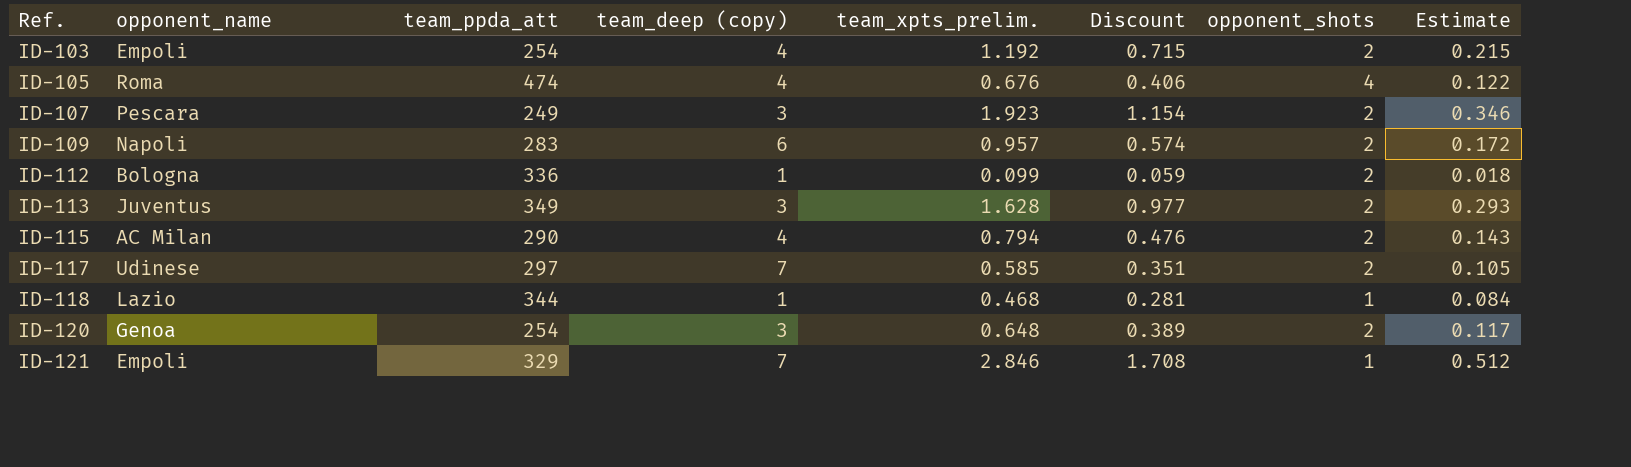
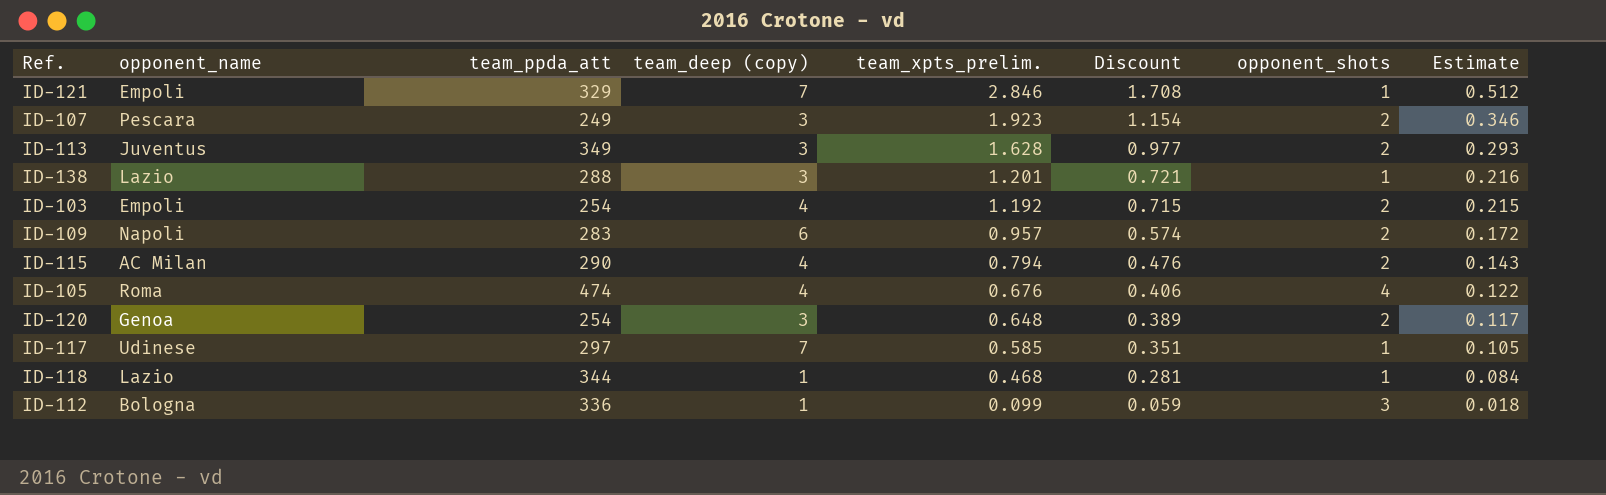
row order: Ref. ascending -> team_xpts_prelim. descending
row ID-138: none -> Lazio | 288 | 3 | 1.201 | 0.721 | 1 | 0.216
ID-117 | opponent_shots: 2 -> 1
ID-112 | opponent_shots: 2 -> 3

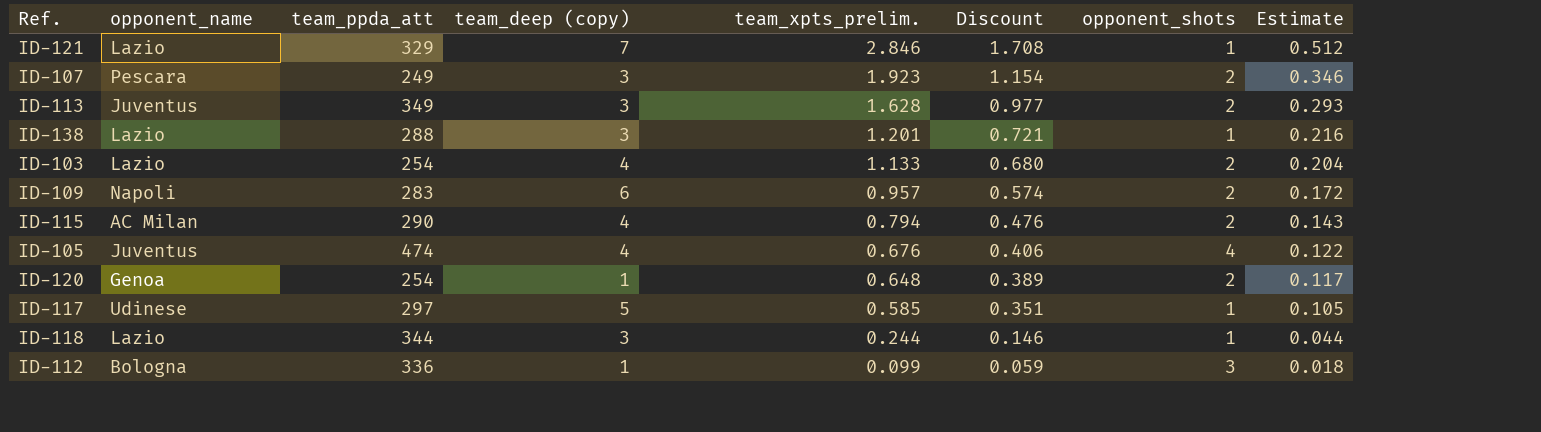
ID-121 | opponent_name: Empoli -> Lazio
ID-103 | opponent_name: Empoli -> Lazio
ID-103 | team_xpts_prelim.: 1.192 -> 1.133
ID-103 | Discount: 0.715 -> 0.680
ID-103 | Estimate: 0.215 -> 0.204
ID-105 | opponent_name: Roma -> Juventus
ID-120 | team_deep (copy): 3 -> 1
ID-117 | team_deep (copy): 7 -> 5
ID-118 | team_deep (copy): 1 -> 3
ID-118 | team_xpts_prelim.: 0.468 -> 0.244
ID-118 | Discount: 0.281 -> 0.146
ID-118 | Estimate: 0.084 -> 0.044

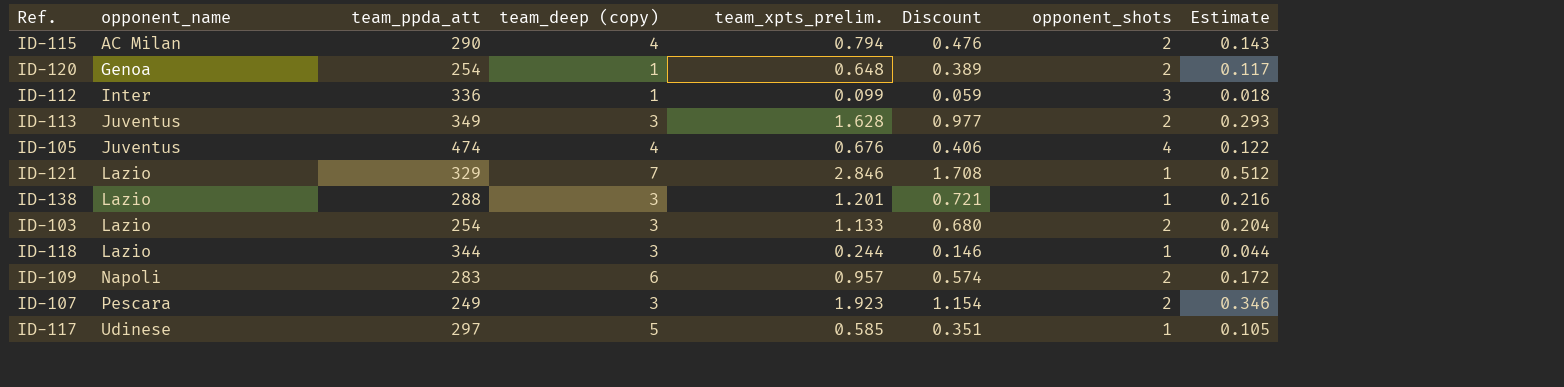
row order: team_xpts_prelim. descending -> opponent_name ascending
ID-112 | opponent_name: Bologna -> Inter
ID-103 | team_deep (copy): 4 -> 3

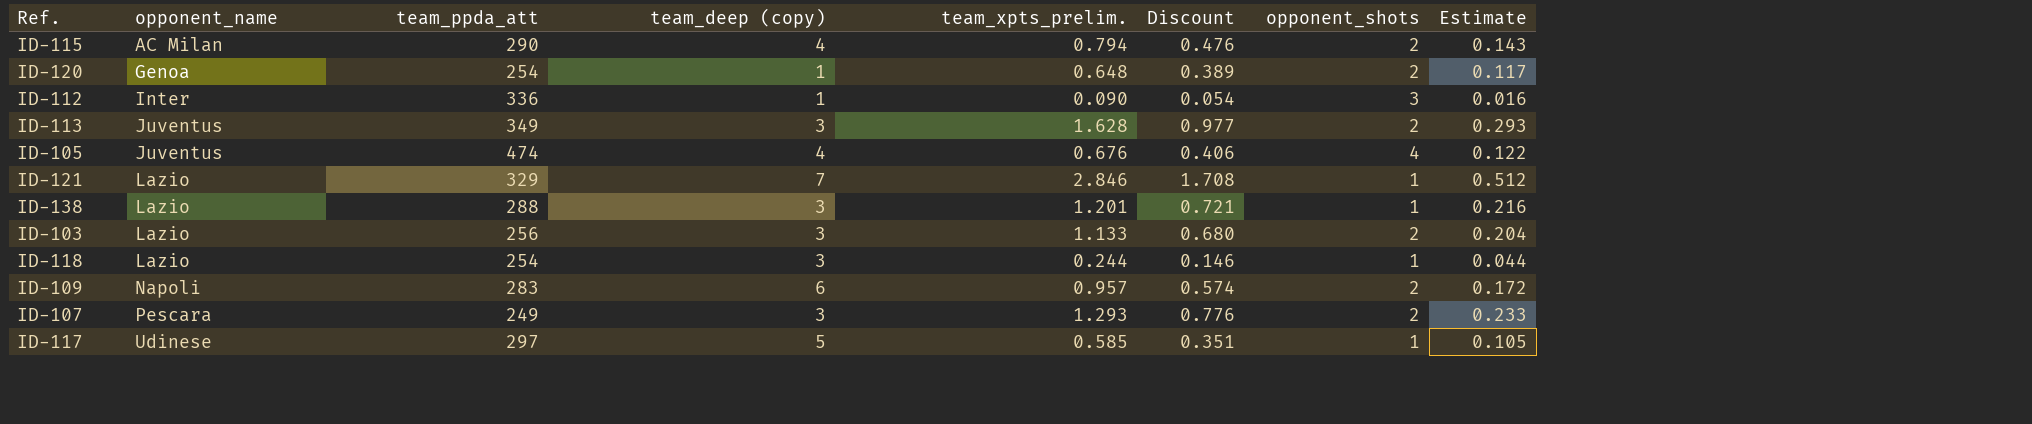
ID-112 | team_xpts_prelim.: 0.099 -> 0.090
ID-112 | Discount: 0.059 -> 0.054
ID-112 | Estimate: 0.018 -> 0.016
ID-103 | team_ppda_att: 254 -> 256
ID-118 | team_ppda_att: 344 -> 254
ID-107 | team_xpts_prelim.: 1.923 -> 1.293
ID-107 | Discount: 1.154 -> 0.776
ID-107 | Estimate: 0.346 -> 0.233

